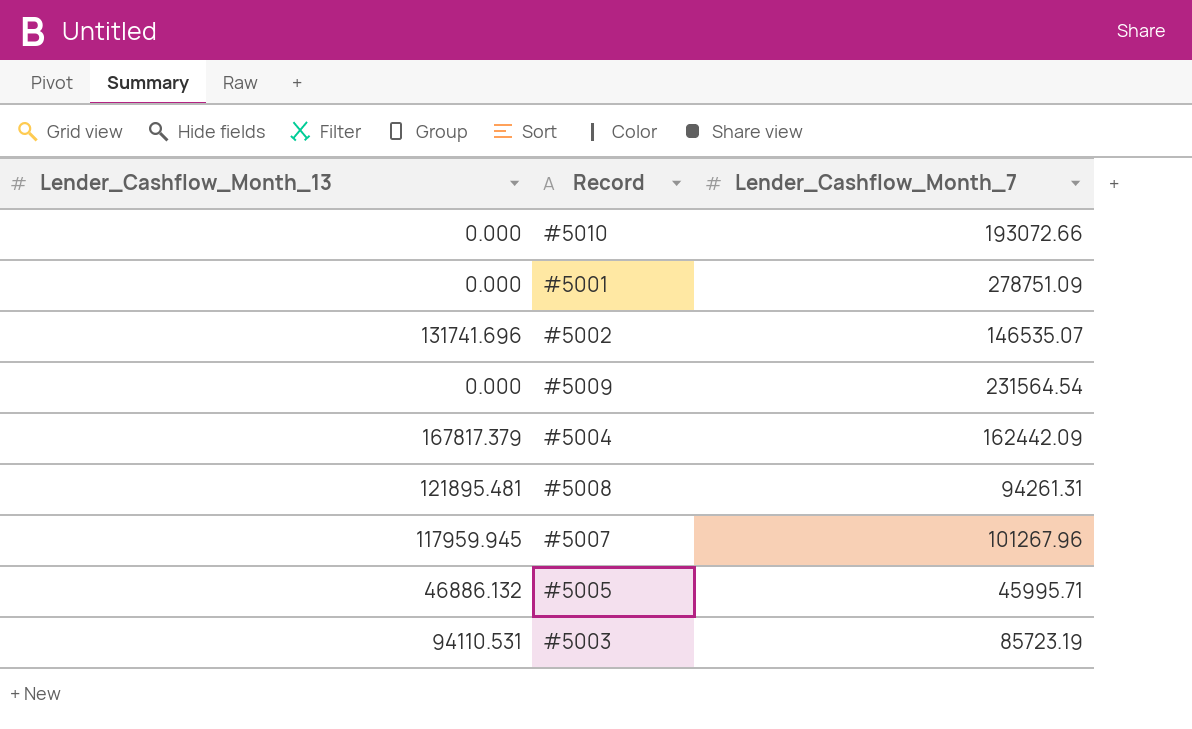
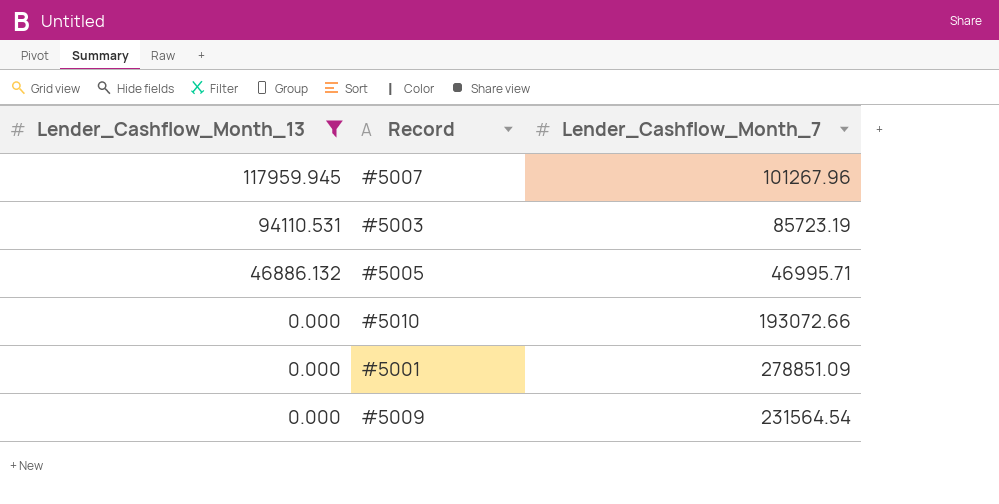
filter: none -> Lender_Cashflow_Month_13 <= 117959.945
row order: none -> Lender_Cashflow_Month_13 descending
#5005 | Lender_Cashflow_Month_7: 45995.71 -> 46995.71
#5001 | Lender_Cashflow_Month_7: 278751.09 -> 278851.09

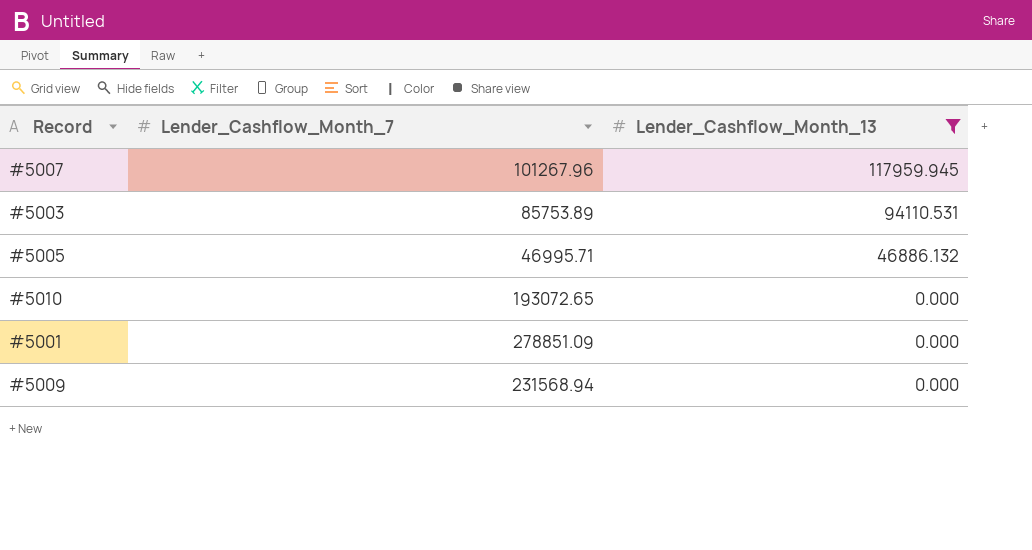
column Lender_Cashflow_Month_13 | position: 1 -> 3
#5003 | Lender_Cashflow_Month_7: 85723.19 -> 85753.89
#5010 | Lender_Cashflow_Month_7: 193072.66 -> 193072.65
#5009 | Lender_Cashflow_Month_7: 231564.54 -> 231568.94

